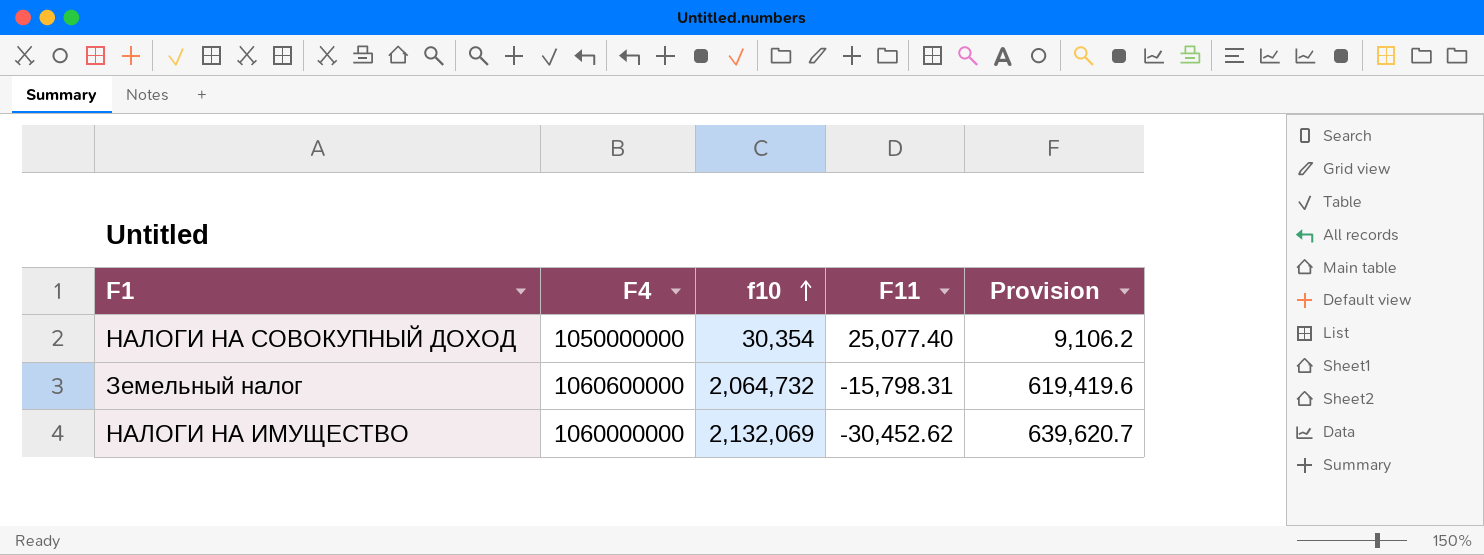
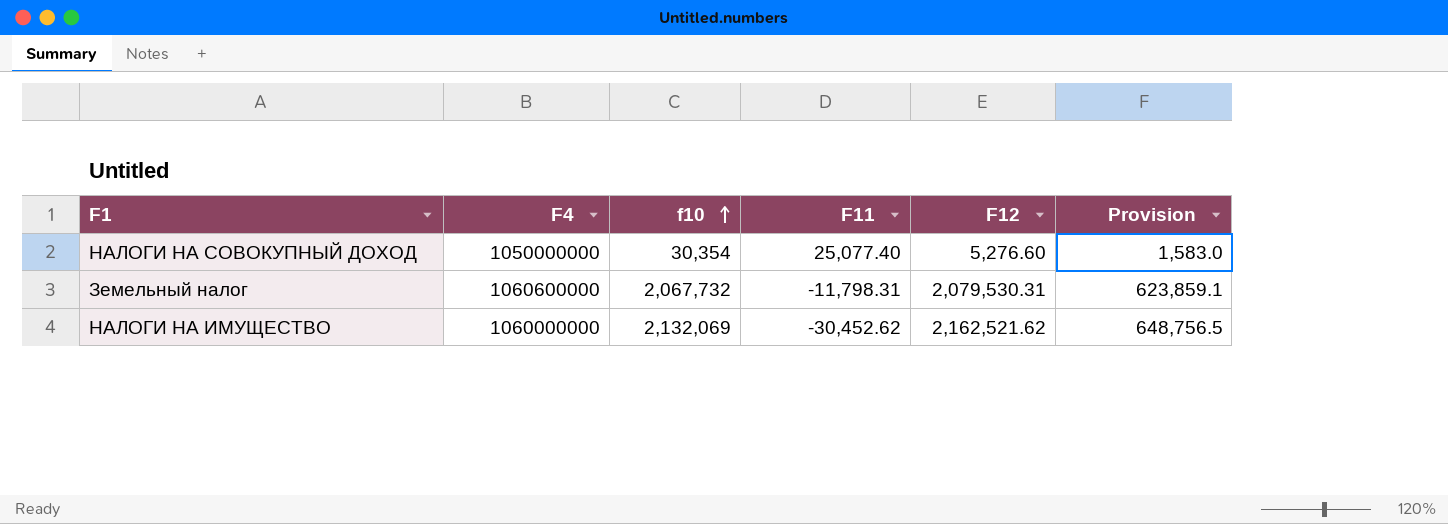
column F12 | formula: none -> [f10] - [F11]
column Provision | formula: [f10] * 0.3 -> [F12] * 0.3
Земельный налог | f10: 2,064,732 -> 2,067,732
Земельный налог | F11: -15,798.31 -> -11,798.31

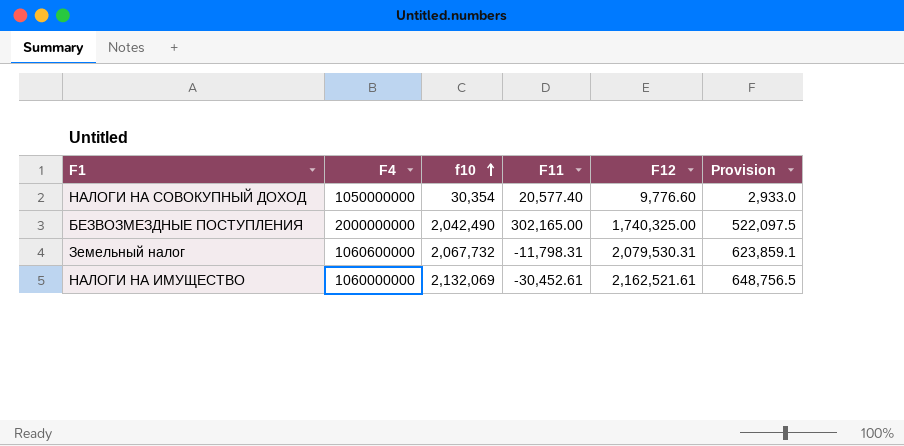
НАЛОГИ НА СОВОКУПНЫЙ ДОХОД | F11: 25,077.40 -> 20,577.40
НАЛОГИ НА СОВОКУПНЫЙ ДОХОД | F12: 5,276.60 -> 9,776.60
НАЛОГИ НА СОВОКУПНЫЙ ДОХОД | Provision: 1,583.0 -> 2,933.0
row БЕЗВОЗМЕЗДНЫЕ ПОСТУПЛЕНИЯ: none -> 2000000000 | 2,042,490 | 302,165.00 | 1,740,325.00 | 522,097.5
НАЛОГИ НА ИМУЩЕСТВО | F11: -30,452.62 -> -30,452.61
НАЛОГИ НА ИМУЩЕСТВО | F12: 2,162,521.62 -> 2,162,521.61

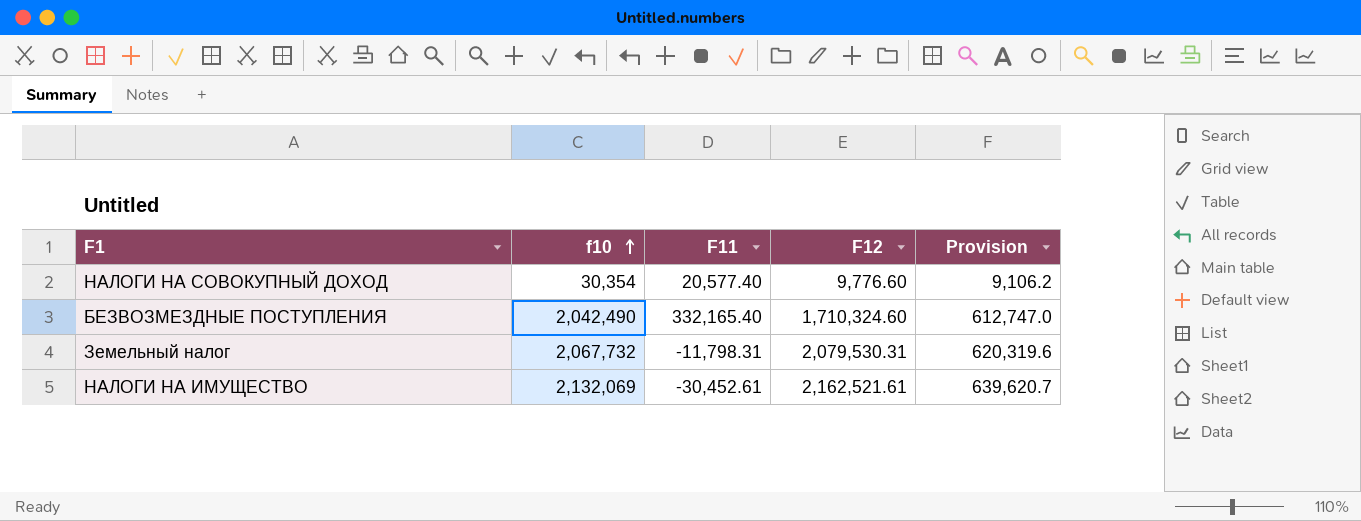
column F4 | position: 2 -> none
column Provision | formula: [F12] * 0.3 -> [f10] * 0.3
БЕЗВОЗМЕЗДНЫЕ ПОСТУПЛЕНИЯ | F11: 302,165.00 -> 332,165.40
БЕЗВОЗМЕЗДНЫЕ ПОСТУПЛЕНИЯ | F12: 1,740,325.00 -> 1,710,324.60

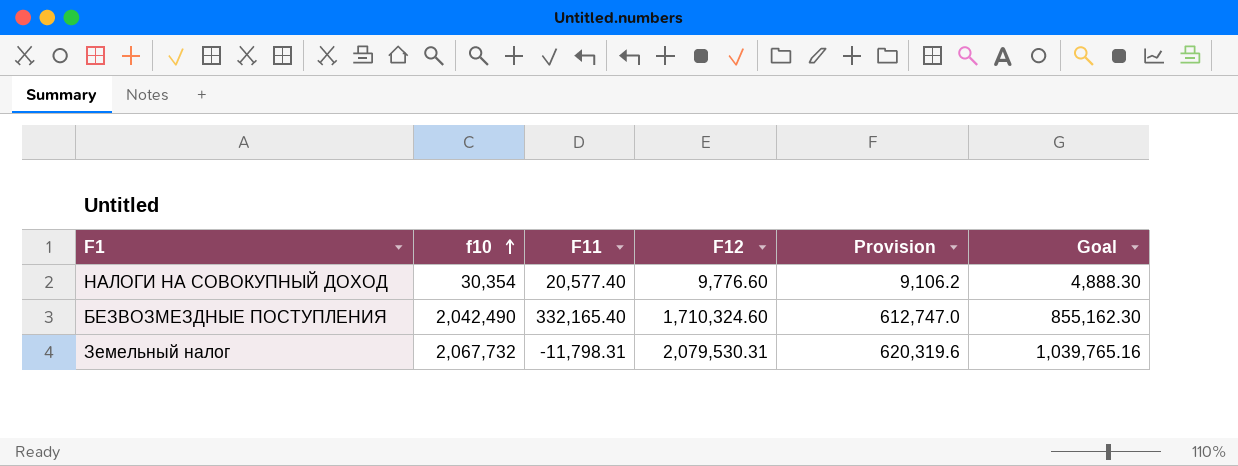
column Goal | formula: none -> [F12] * 0.5
row НАЛОГИ НА ИМУЩЕСТВО: 2,132,069 | -30,452.61 | 2,162,521.61 | 639,620.7 -> none

